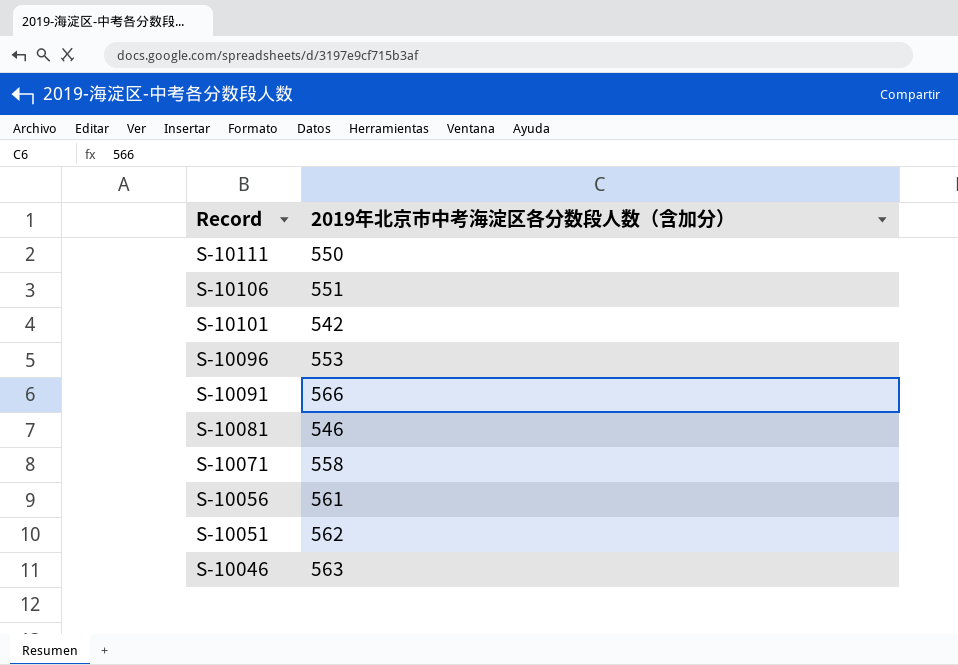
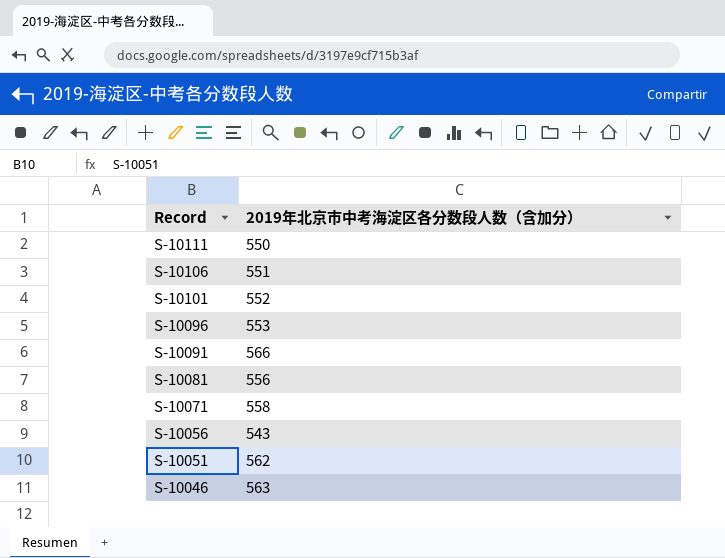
S-10101 | 2019年北京市中考海淀区各分数段人数（含加分）: 542 -> 552
S-10081 | 2019年北京市中考海淀区各分数段人数（含加分）: 546 -> 556
S-10056 | 2019年北京市中考海淀区各分数段人数（含加分）: 561 -> 543

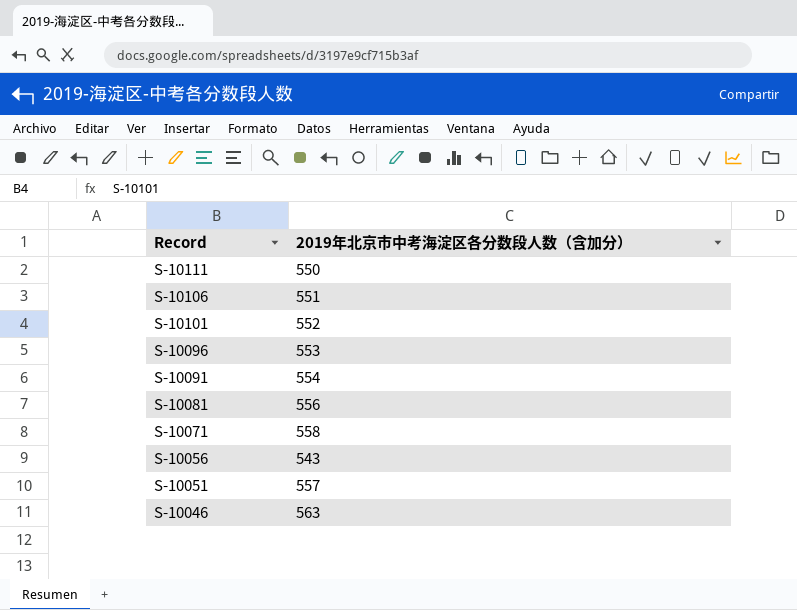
S-10091 | 2019年北京市中考海淀区各分数段人数（含加分）: 566 -> 554
S-10051 | 2019年北京市中考海淀区各分数段人数（含加分）: 562 -> 557

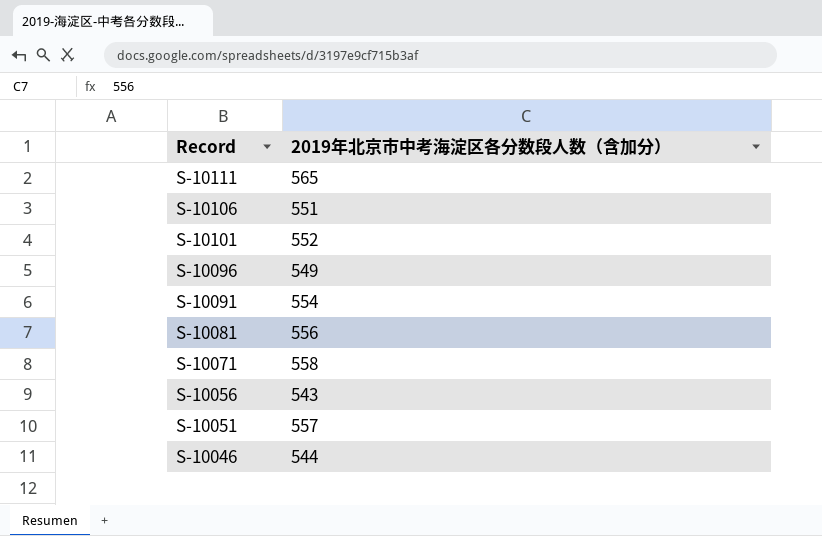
S-10111 | 2019年北京市中考海淀区各分数段人数（含加分）: 550 -> 565
S-10096 | 2019年北京市中考海淀区各分数段人数（含加分）: 553 -> 549
S-10046 | 2019年北京市中考海淀区各分数段人数（含加分）: 563 -> 544

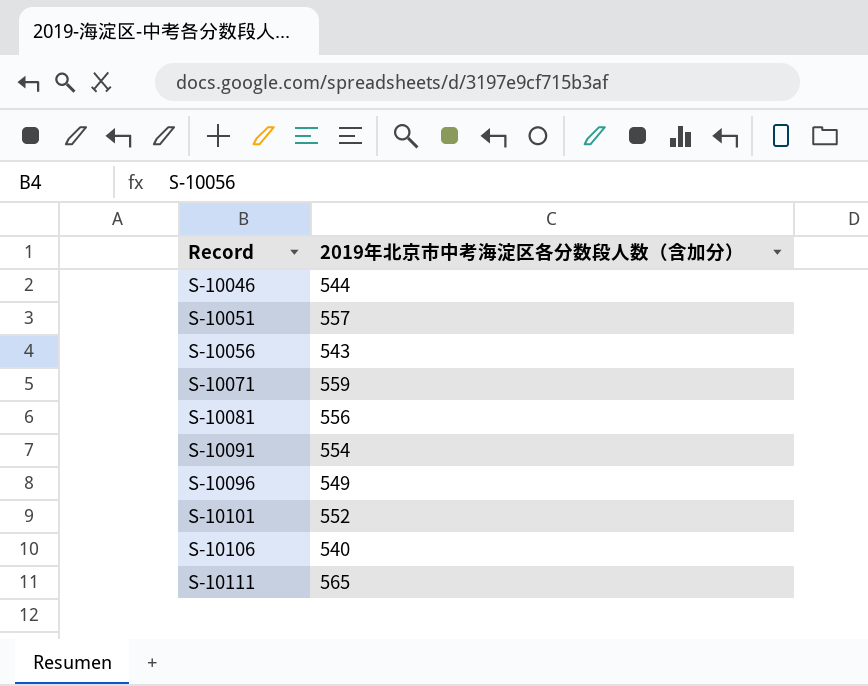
row order: Record descending -> Record ascending
S-10071 | 2019年北京市中考海淀区各分数段人数（含加分）: 558 -> 559
S-10106 | 2019年北京市中考海淀区各分数段人数（含加分）: 551 -> 540

